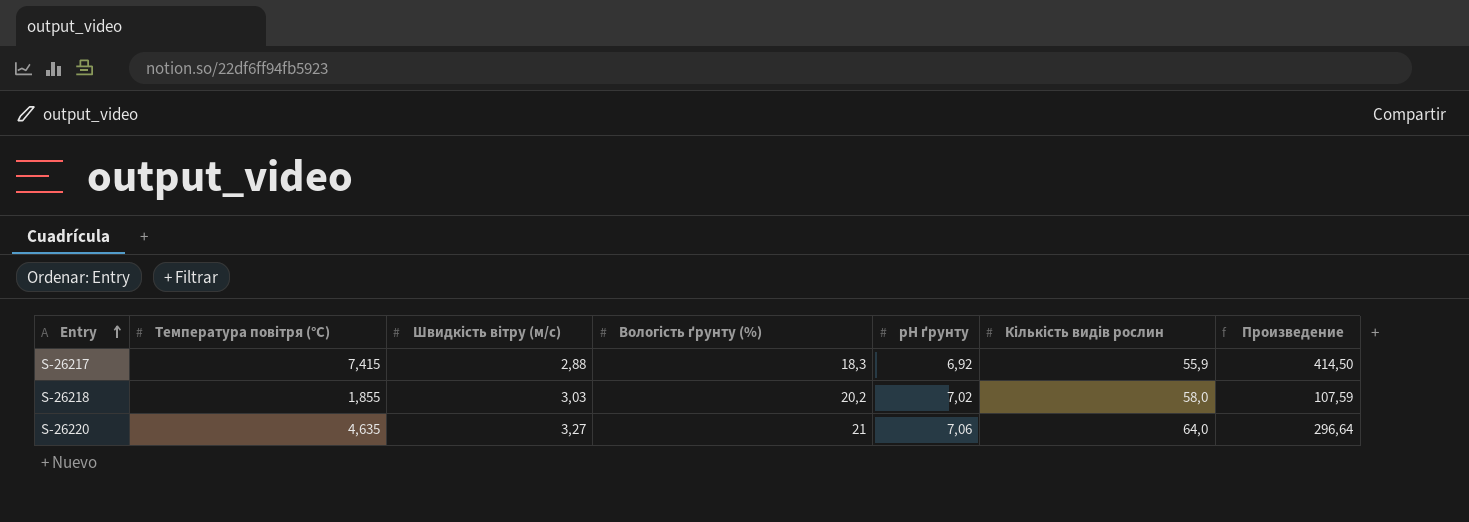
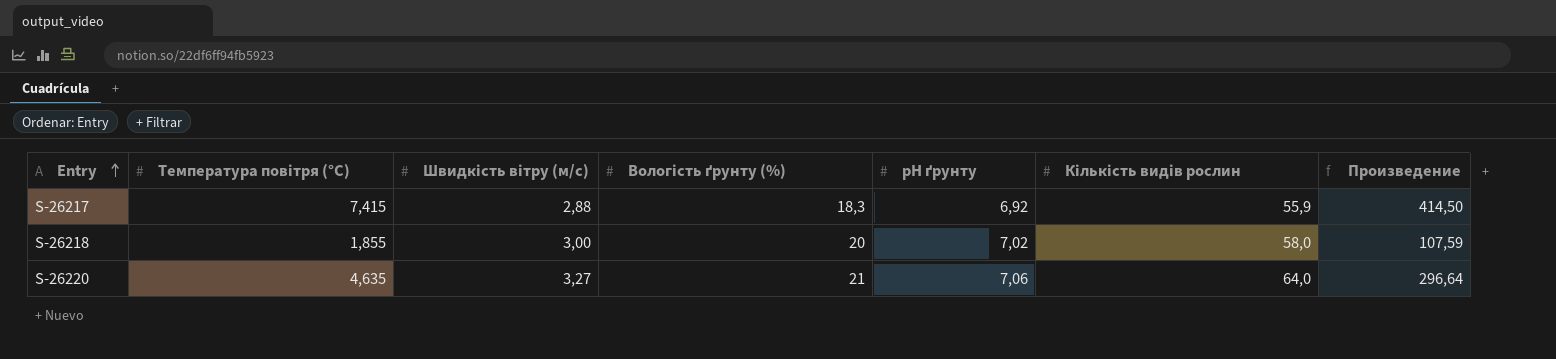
S-26218 | Швидкість вітру (м/с): 3,03 -> 3,00
S-26218 | Вологість ґрунту (%): 20,2 -> 20

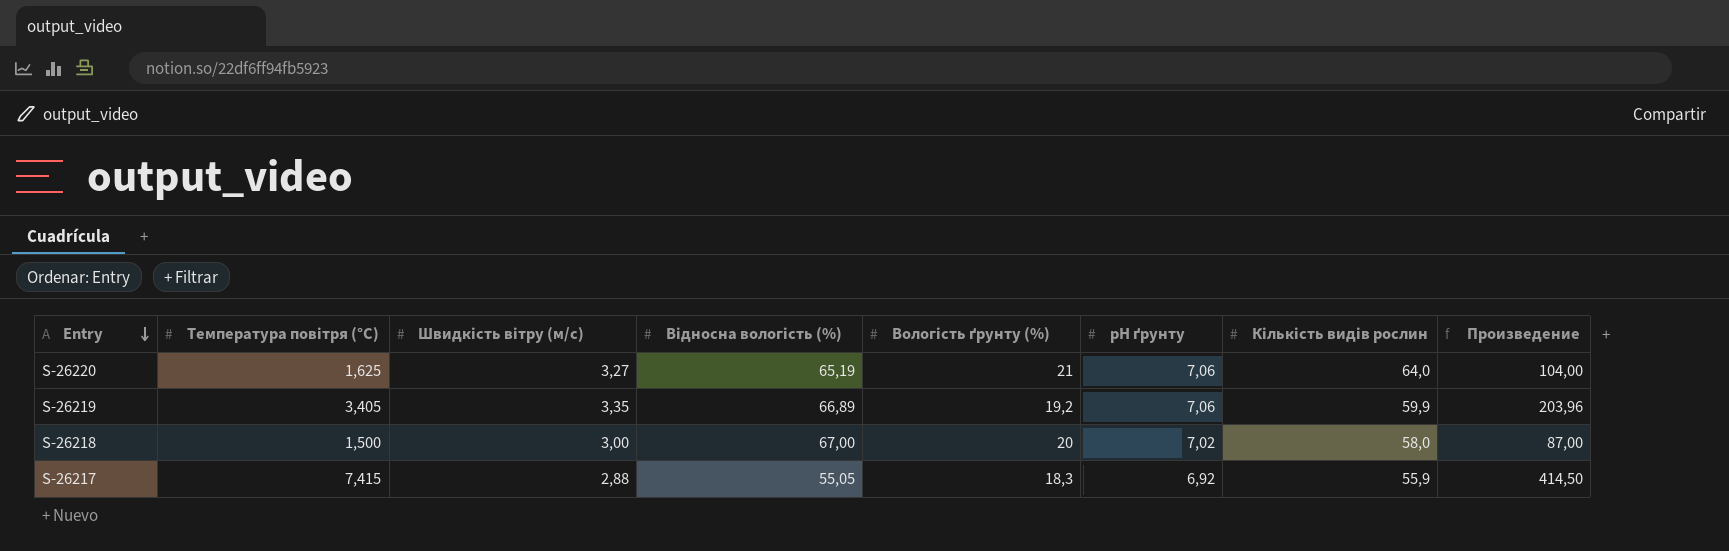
row order: Entry ascending -> Entry descending
column Відносна вологість (%) | position: none -> 4
S-26220 | Температура повітря (°C): 4,635 -> 1,625
S-26220 | Произведение: 296,64 -> 104,00
row S-26219: none -> 3,405 | 3,35 | 66,89 | 19,2 | 7,06 | 59,9 | 203,96
S-26218 | Температура повітря (°C): 1,855 -> 1,500
S-26218 | Произведение: 107,59 -> 87,00

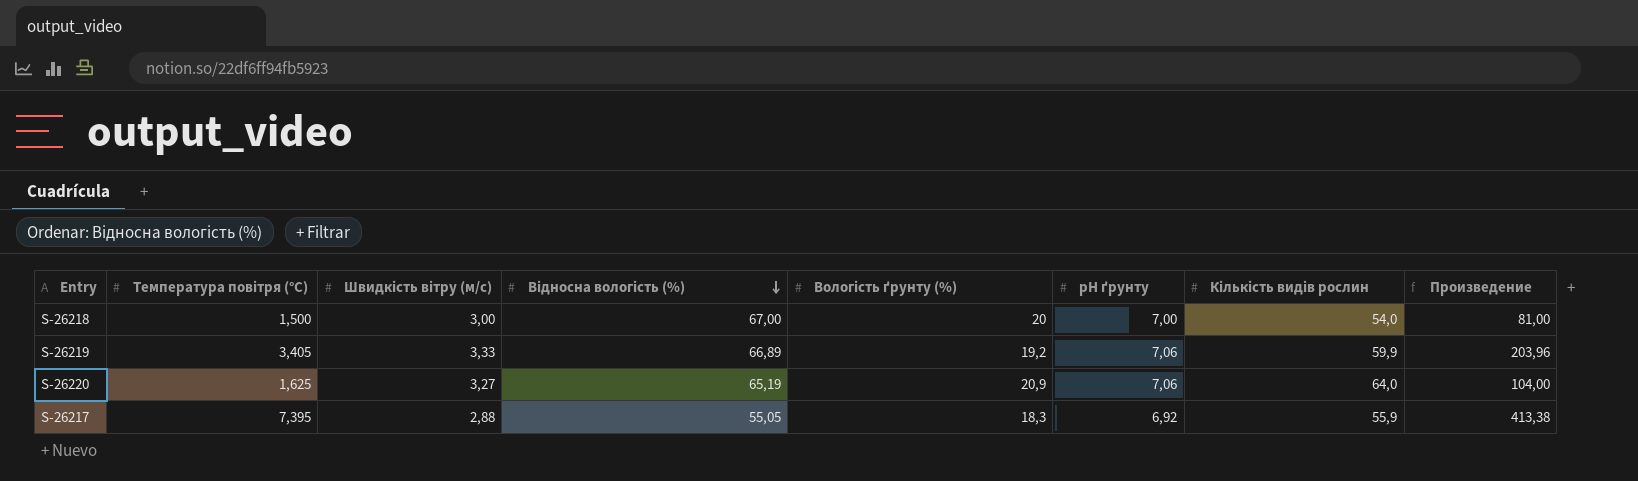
row order: Entry descending -> Відносна вологість (%) descending
S-26218 | pH ґрунту: 7,02 -> 7,00
S-26218 | Кількість видів рослин: 58,0 -> 54,0
S-26218 | Произведение: 87,00 -> 81,00
S-26219 | Швидкість вітру (м/с): 3,35 -> 3,33
S-26220 | Вологість ґрунту (%): 21 -> 20,9
S-26217 | Температура повітря (°C): 7,415 -> 7,395
S-26217 | Произведение: 414,50 -> 413,38

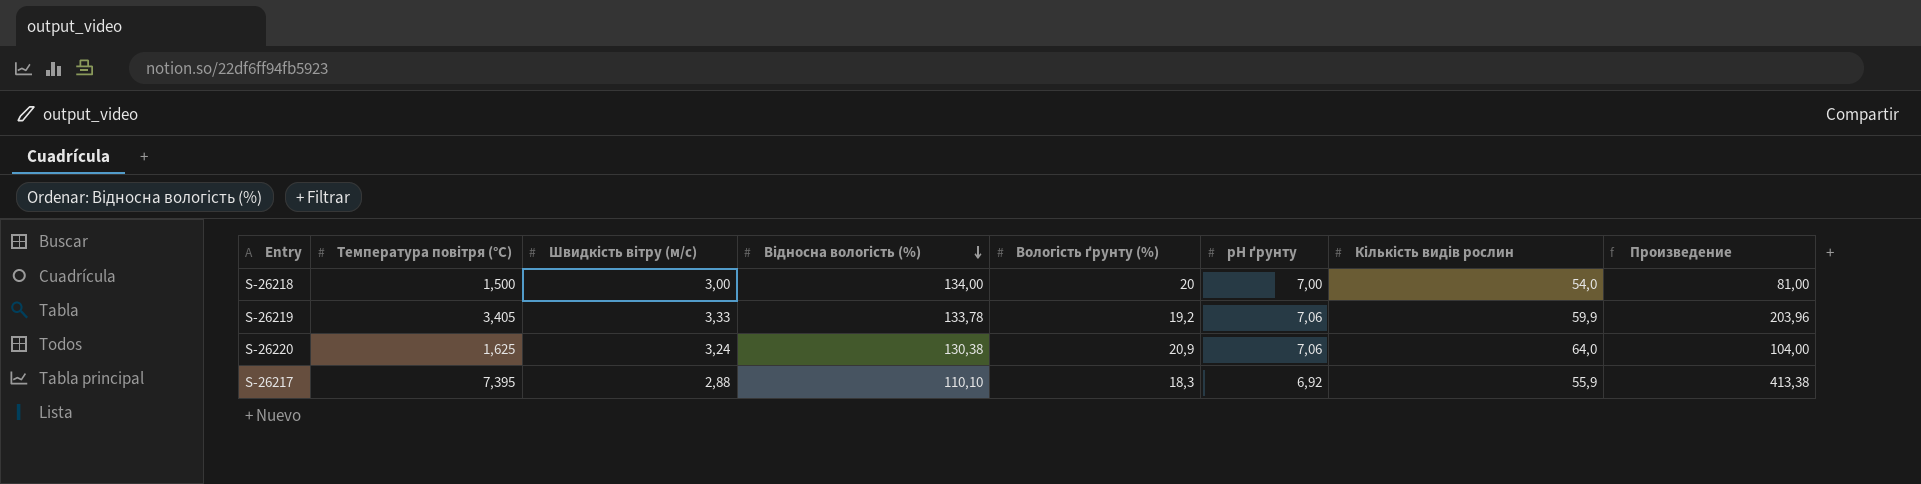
S-26218 | Відносна вологість (%): 67,00 -> 134,00
S-26219 | Відносна вологість (%): 66,89 -> 133,78
S-26220 | Швидкість вітру (м/с): 3,27 -> 3,24
S-26220 | Відносна вологість (%): 65,19 -> 130,38
S-26217 | Відносна вологість (%): 55,05 -> 110,10

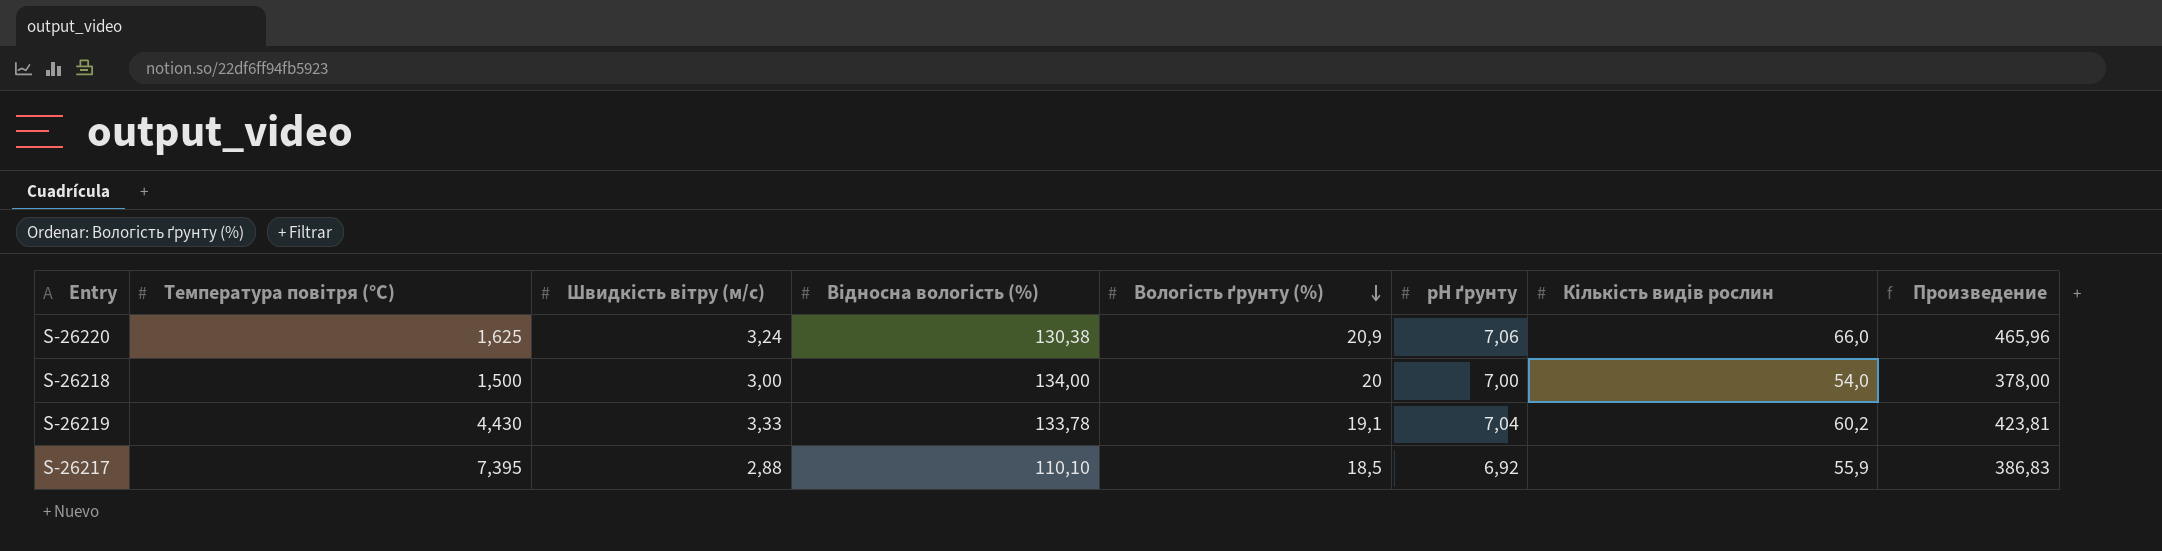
row order: Відносна вологість (%) descending -> Вологість ґрунту (%) descending
column Произведение | formula: [Температура повітря (°C)] * [Кількість видів рослин] -> [pH ґрунту] * [Кількість видів рослин]
S-26220 | Кількість видів рослин: 64,0 -> 66,0
S-26219 | Температура повітря (°C): 3,405 -> 4,430
S-26219 | Вологість ґрунту (%): 19,2 -> 19,1
S-26219 | pH ґрунту: 7,06 -> 7,04
S-26219 | Кількість видів рослин: 59,9 -> 60,2
S-26217 | Вологість ґрунту (%): 18,3 -> 18,5

